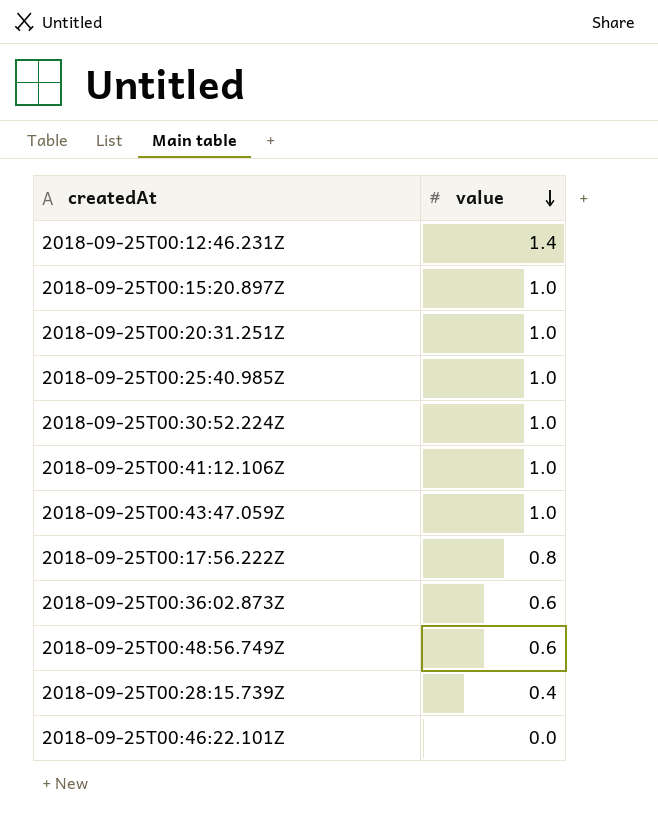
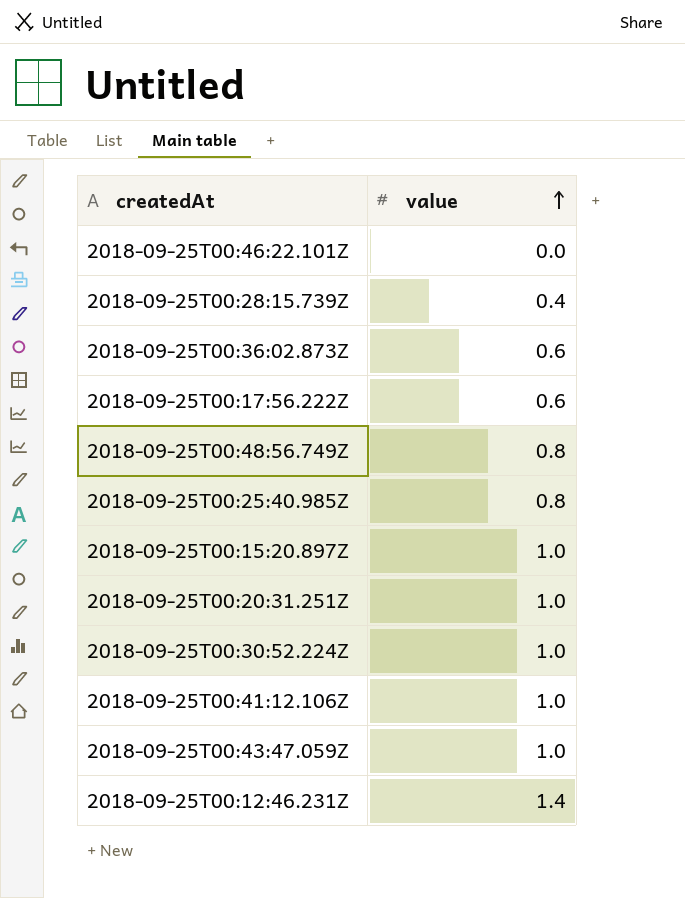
row order: value descending -> value ascending
2018-09-25T00:17:56.222Z | value: 0.8 -> 0.6
2018-09-25T00:48:56.749Z | value: 0.6 -> 0.8
2018-09-25T00:25:40.985Z | value: 1.0 -> 0.8

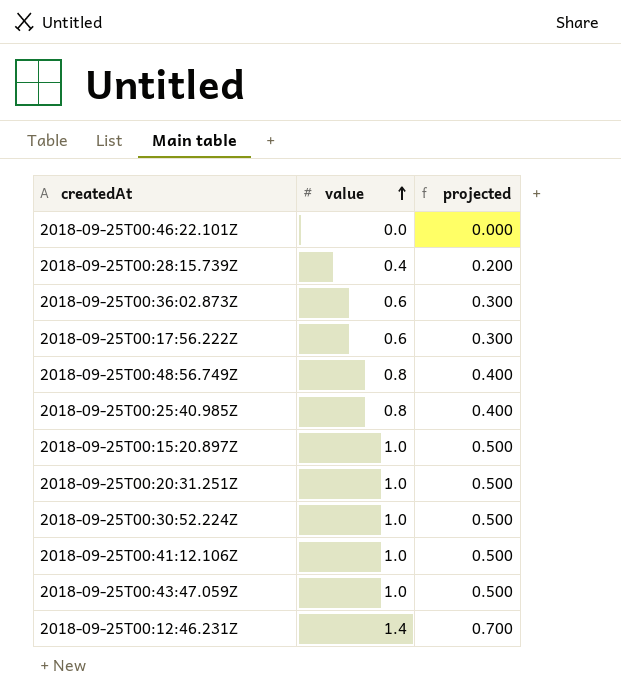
column projected | formula: none -> [value] * 0.5

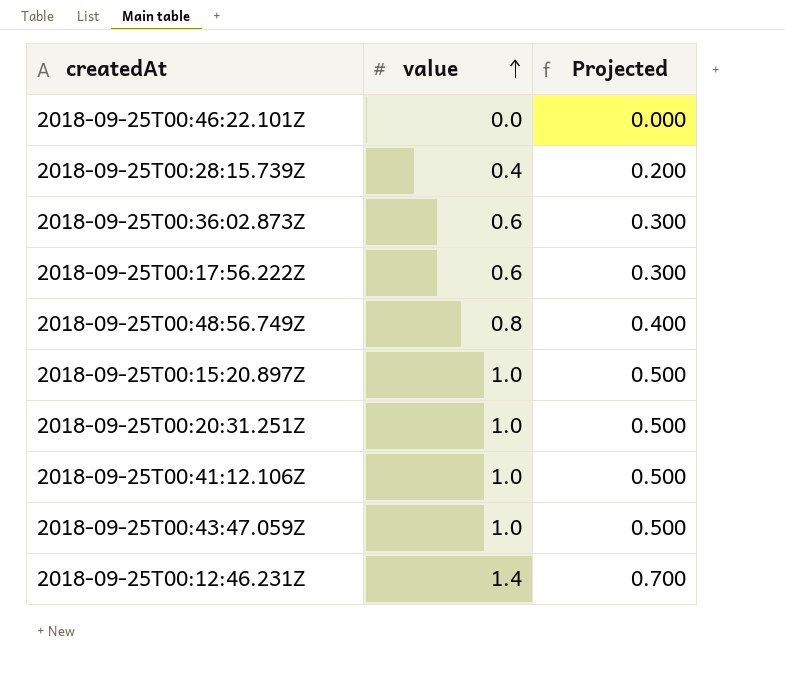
column name: projected -> Projected
row 2018-09-25T00:25:40.985Z: 0.8 | 0.400 -> none
row 2018-09-25T00:30:52.224Z: 1.0 | 0.500 -> none

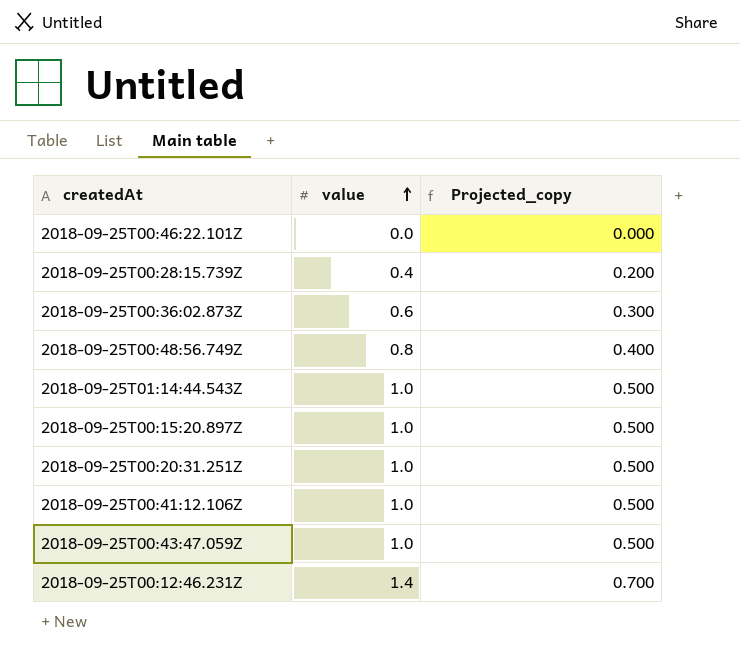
column name: Projected -> Projected_copy
row 2018-09-25T00:17:56.222Z: 0.6 | 0.300 -> none
row 2018-09-25T01:14:44.543Z: none -> 1.0 | 0.500

